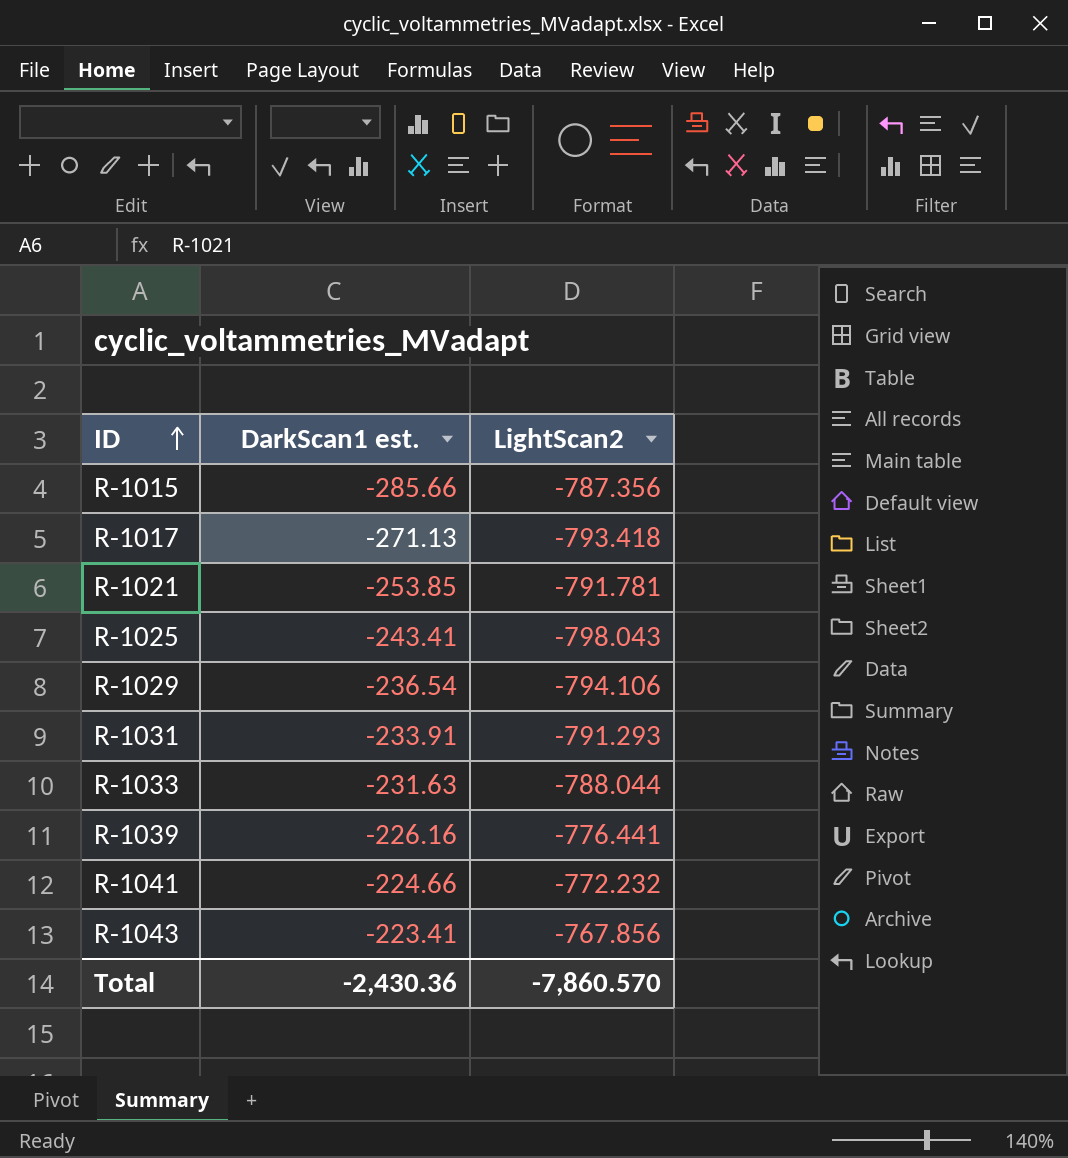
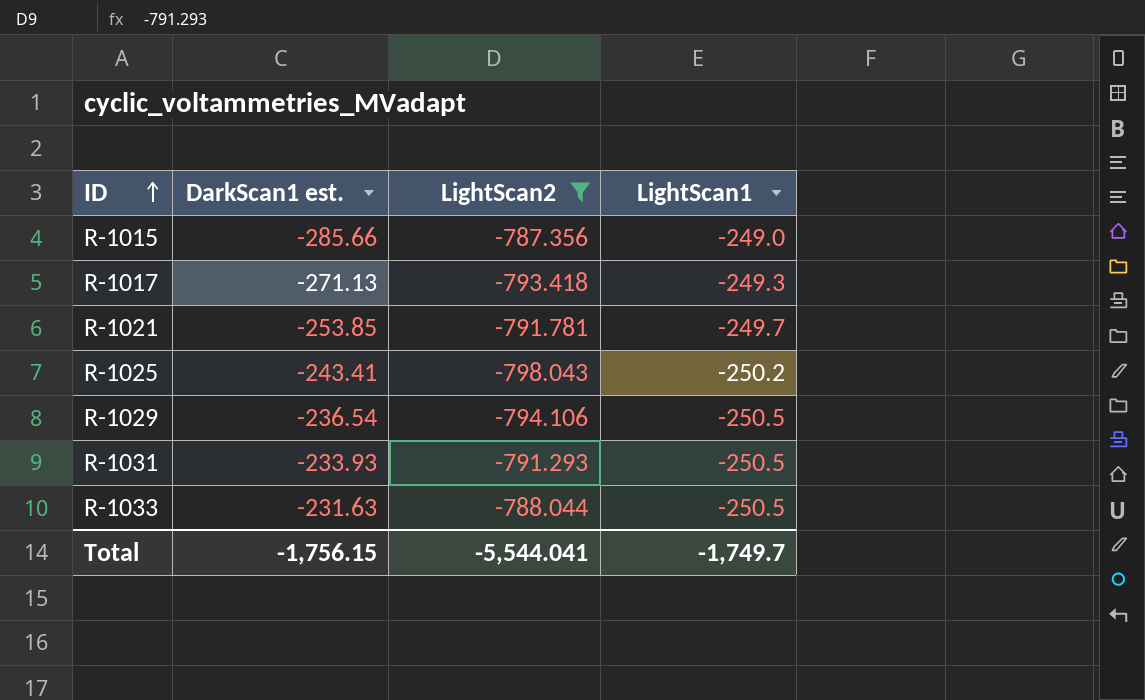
filter: none -> LightScan2 <= -787.356
column LightScan1 | position: none -> 4
R-1031 | DarkScan1 est.: -233.91 -> -233.93
Total | DarkScan1 est.: -2,430.36 -> -1,756.15
Total | LightScan2: -7,860.570 -> -5,544.041

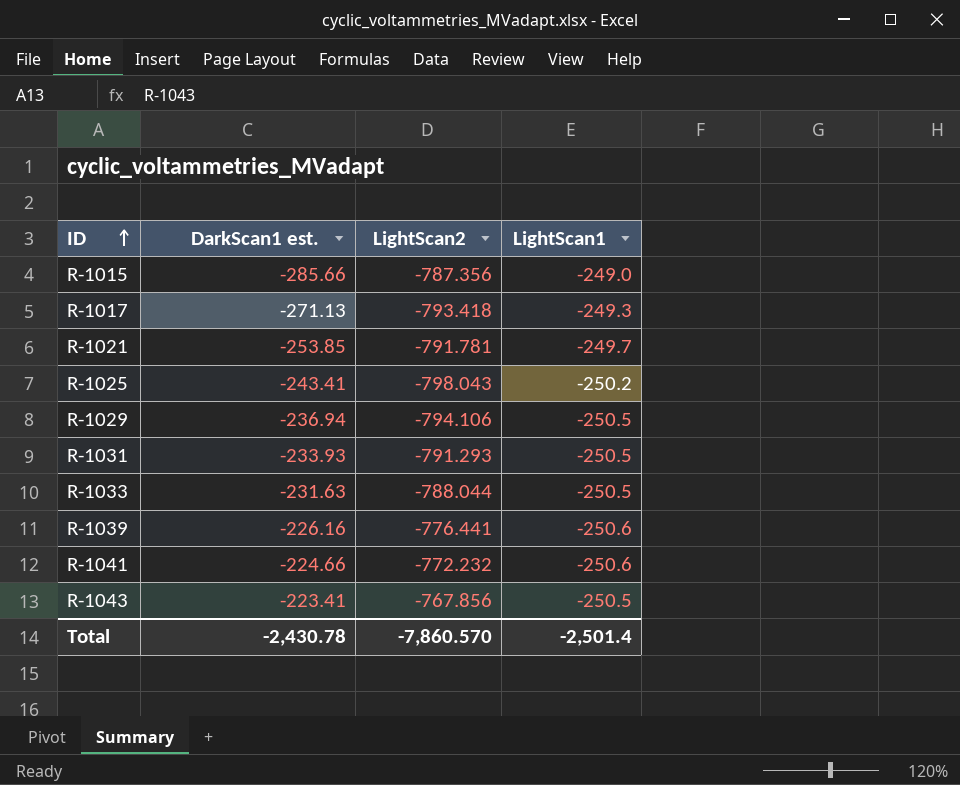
filter: LightScan2 <= -787.356 -> none
R-1029 | DarkScan1 est.: -236.54 -> -236.94
Total | DarkScan1 est.: -1,756.15 -> -2,430.78
Total | LightScan2: -5,544.041 -> -7,860.570
Total | LightScan1: -1,749.7 -> -2,501.4

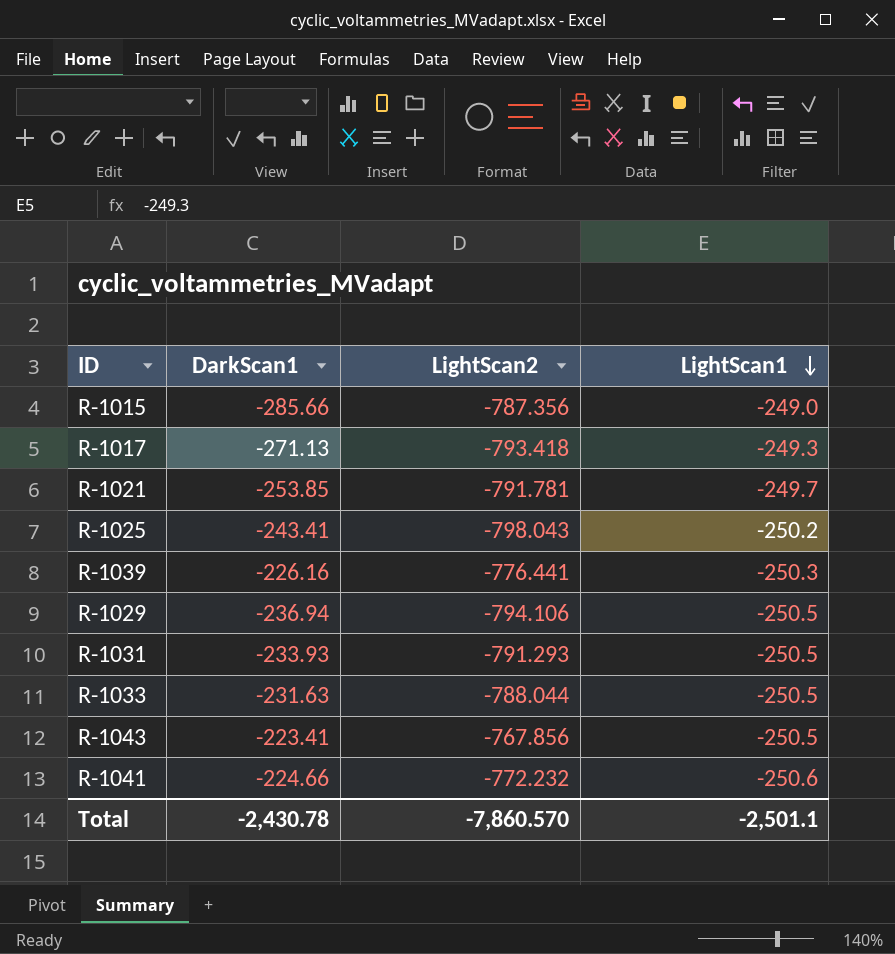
row order: ID ascending -> LightScan1 descending
column name: DarkScan1 est. -> DarkScan1
R-1039 | LightScan1: -250.6 -> -250.3
Total | LightScan1: -2,501.4 -> -2,501.1

